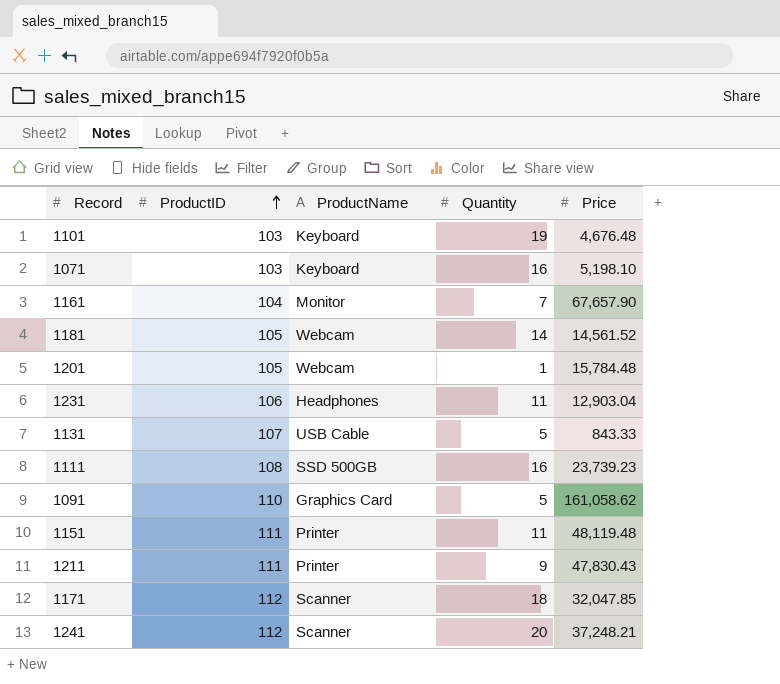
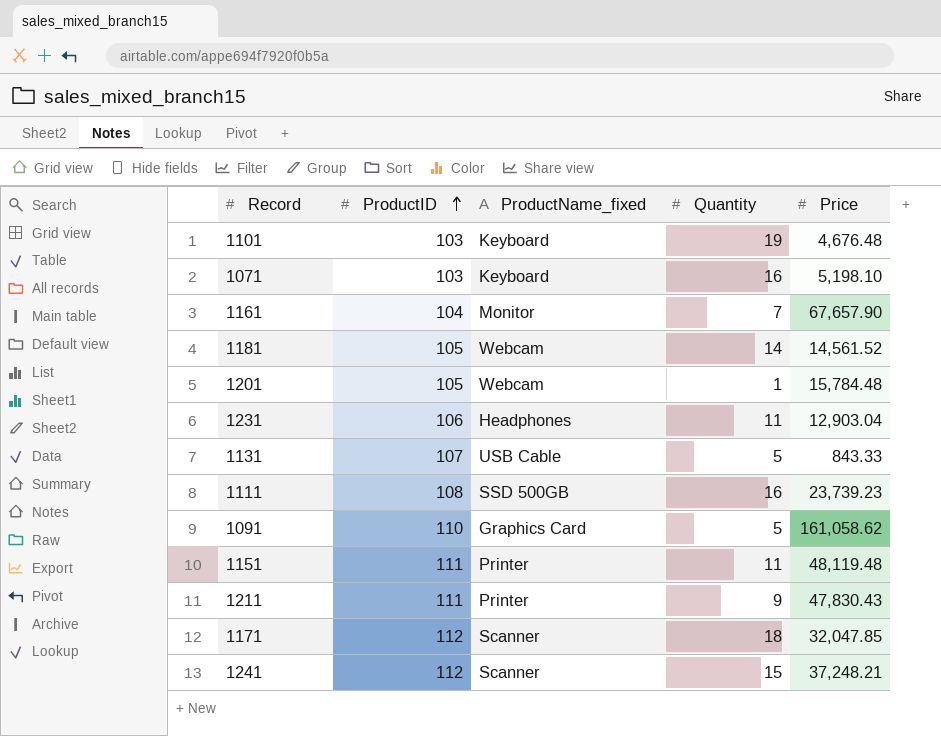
column name: ProductName -> ProductName_fixed
1241 | Quantity: 20 -> 15

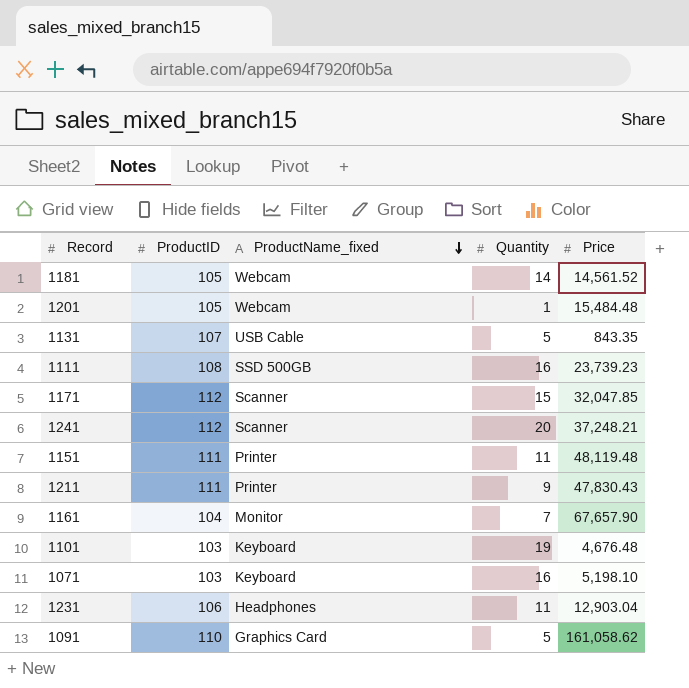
row order: ProductID ascending -> ProductName_fixed descending
1201 | Price: 15,784.48 -> 15,484.48
1131 | Price: 843.33 -> 843.35
1171 | Quantity: 18 -> 15
1241 | Quantity: 15 -> 20

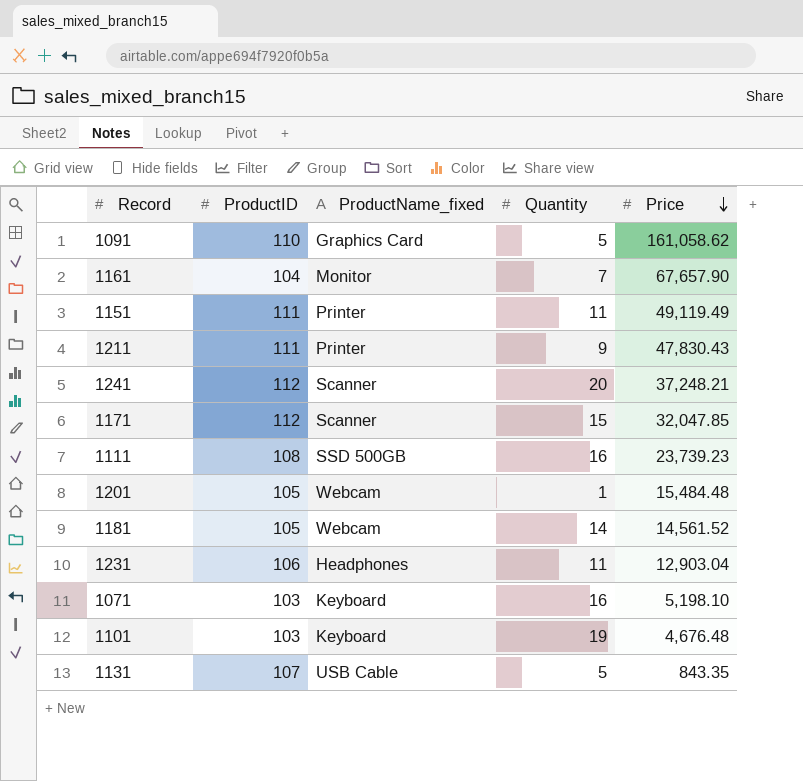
row order: ProductName_fixed descending -> Price descending
1151 | Price: 48,119.48 -> 49,119.49

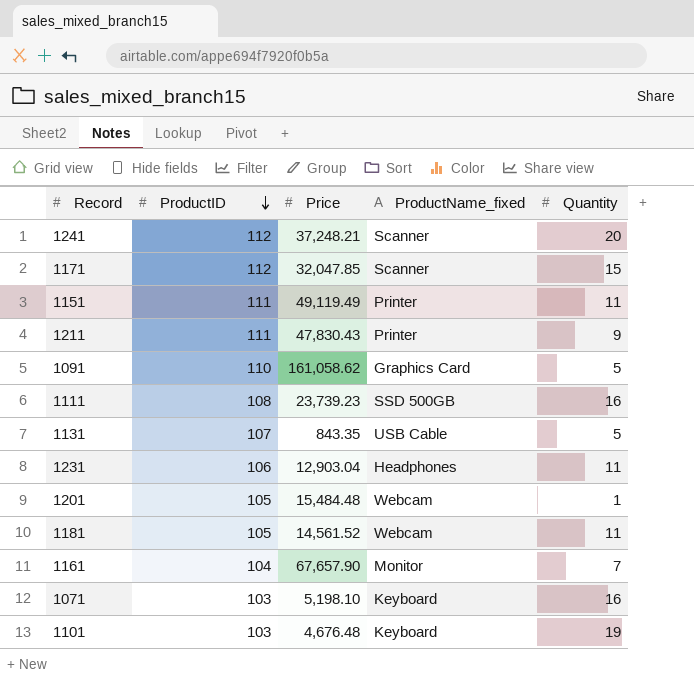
row order: Price descending -> ProductID descending
column Price | position: 5 -> 3
1181 | Quantity: 14 -> 11

